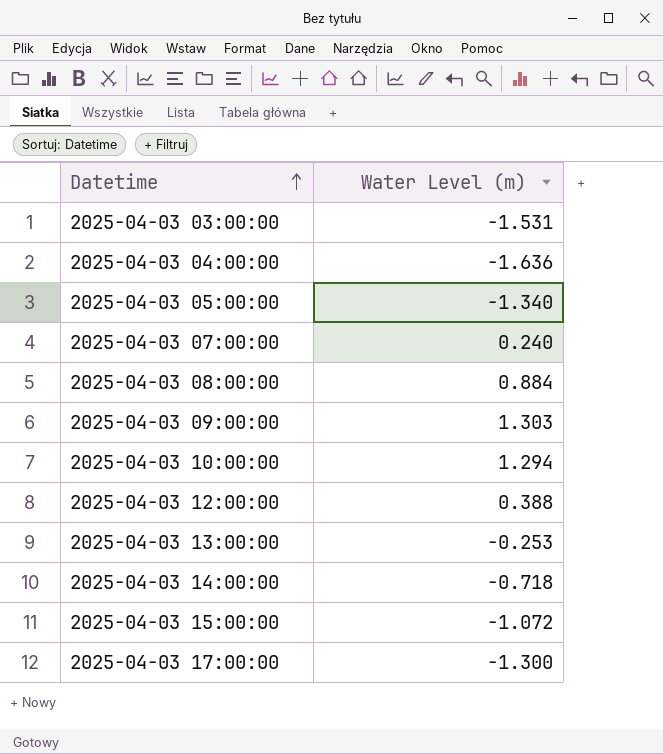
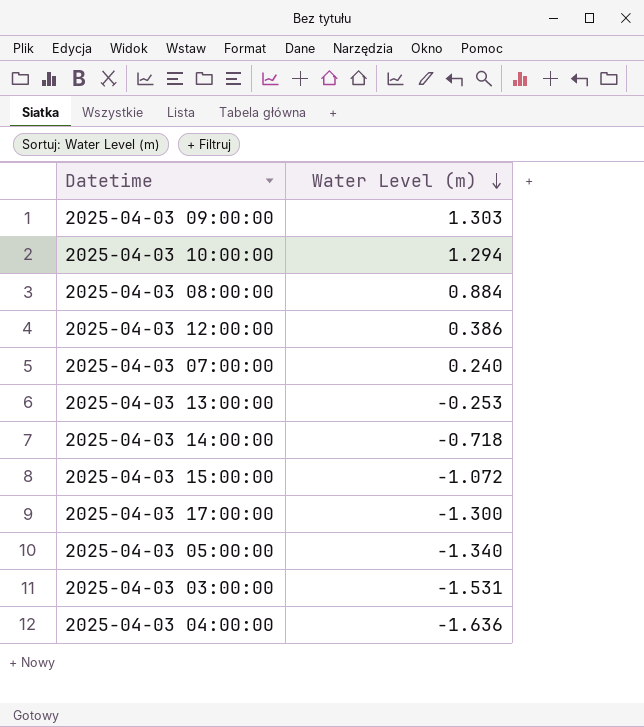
row order: Datetime ascending -> Water Level (m) descending
2025-04-03 12:00:00 | Water Level (m): 0.388 -> 0.386

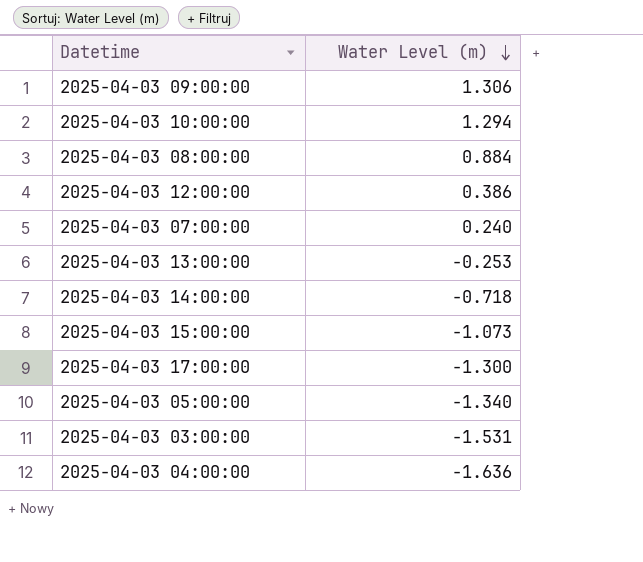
2025-04-03 09:00:00 | Water Level (m): 1.303 -> 1.306
2025-04-03 15:00:00 | Water Level (m): -1.072 -> -1.073

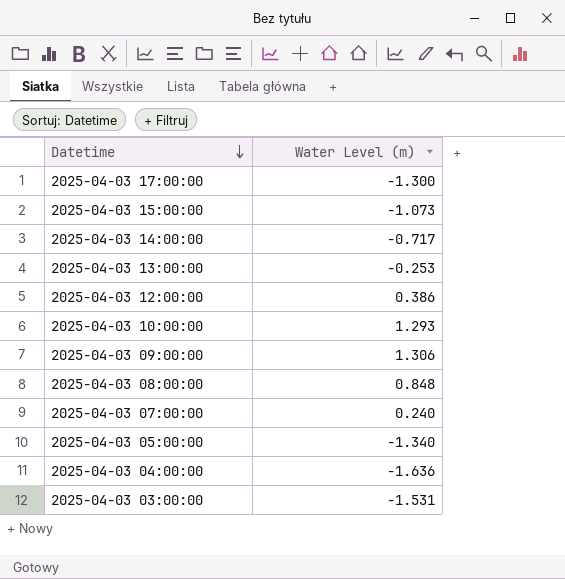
row order: Water Level (m) descending -> Datetime descending
2025-04-03 14:00:00 | Water Level (m): -0.718 -> -0.717
2025-04-03 10:00:00 | Water Level (m): 1.294 -> 1.293
2025-04-03 08:00:00 | Water Level (m): 0.884 -> 0.848

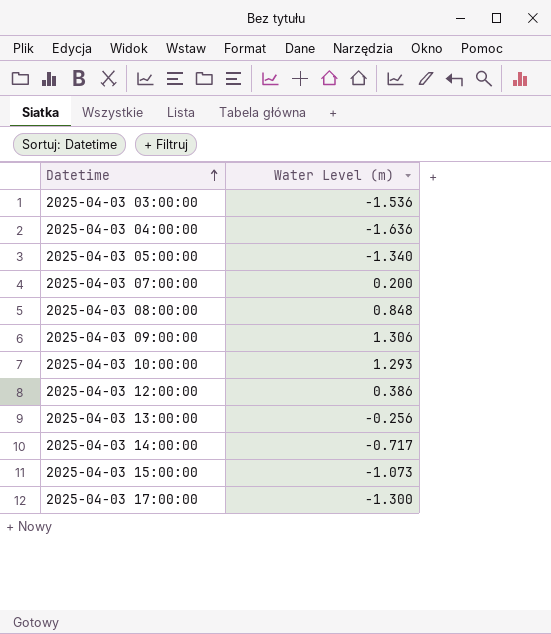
row order: Datetime descending -> Datetime ascending
2025-04-03 03:00:00 | Water Level (m): -1.531 -> -1.536
2025-04-03 07:00:00 | Water Level (m): 0.240 -> 0.200
2025-04-03 13:00:00 | Water Level (m): -0.253 -> -0.256

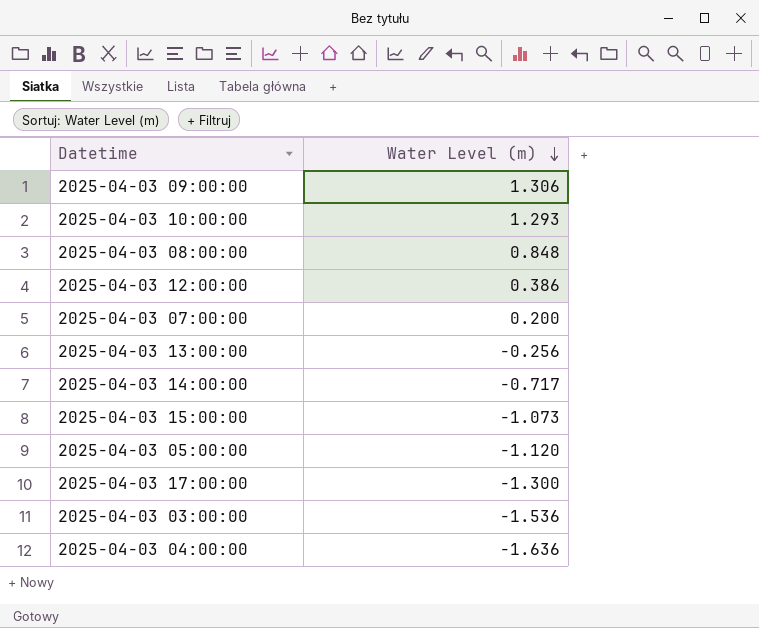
row order: Datetime ascending -> Water Level (m) descending
2025-04-03 05:00:00 | Water Level (m): -1.340 -> -1.120

